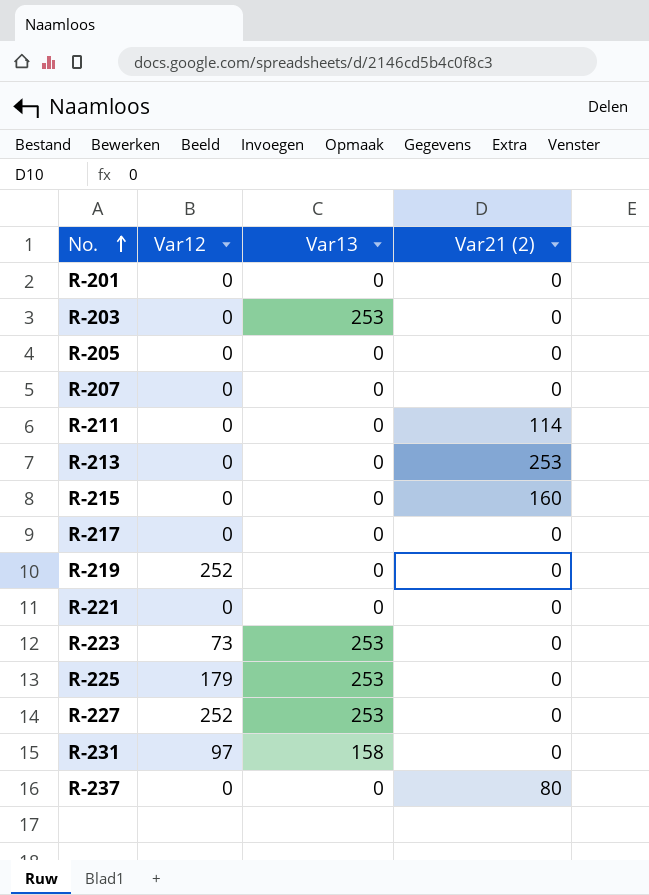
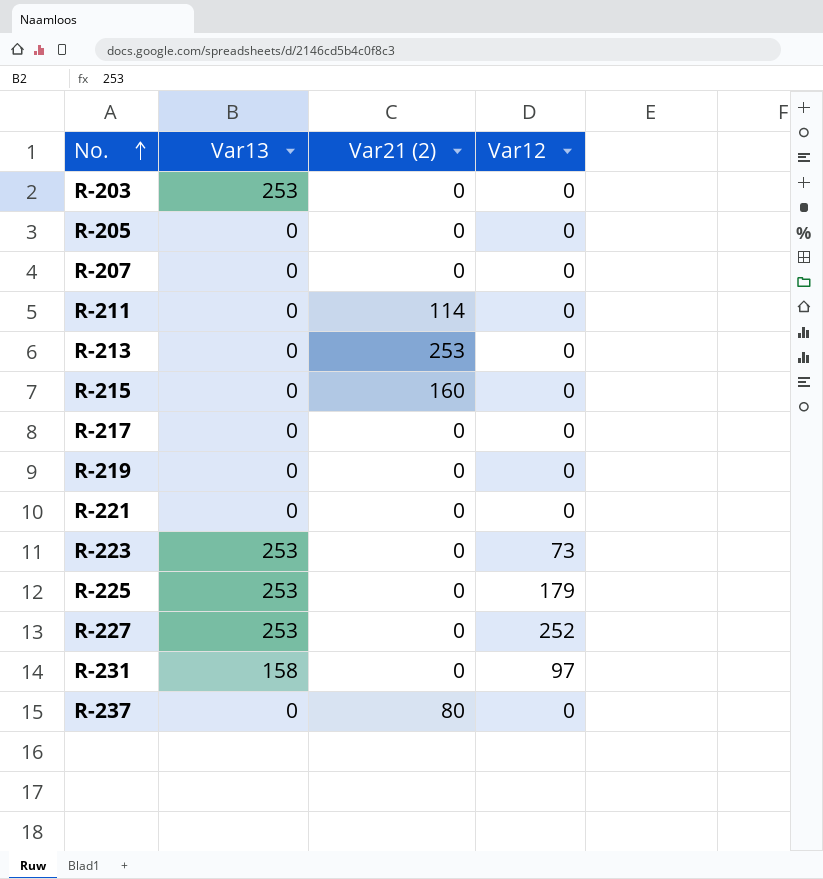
column Var12 | position: 2 -> 4
row R-201: 0 | 0 | 0 -> none
R-219 | Var12: 252 -> 0

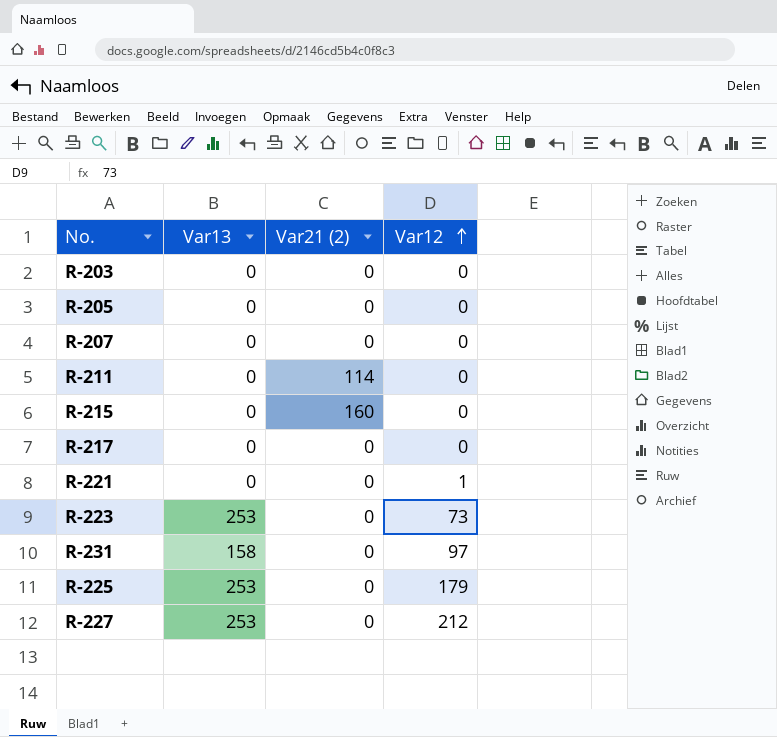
row order: No. ascending -> Var12 ascending
row R-213: 0 | 253 | 0 -> none
row R-219: 0 | 0 | 0 -> none
row R-237: 0 | 80 | 0 -> none
R-203 | Var13: 253 -> 0
R-221 | Var12: 0 -> 1
R-227 | Var12: 252 -> 212

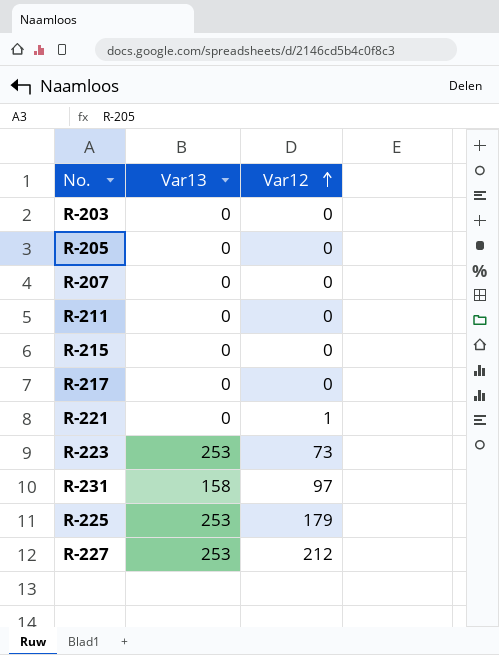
column Var21 (2) | position: 3 -> none

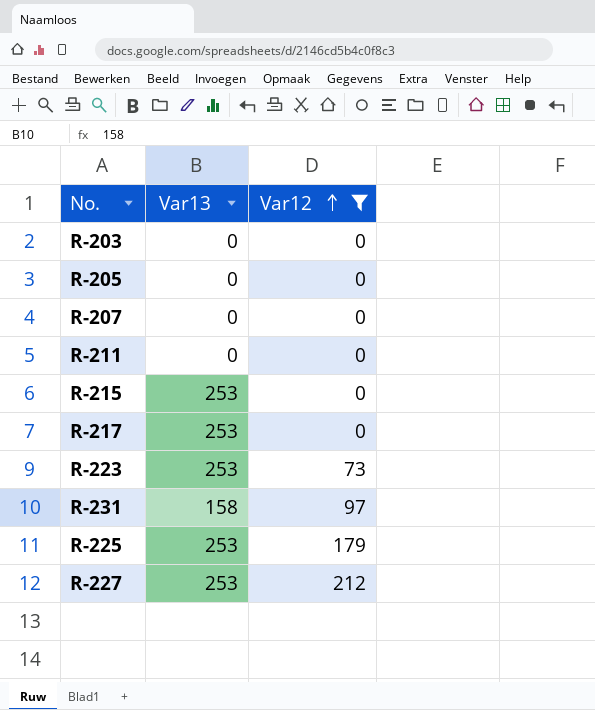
filter: none -> Var12 != 1
R-215 | Var13: 0 -> 253
R-217 | Var13: 0 -> 253

